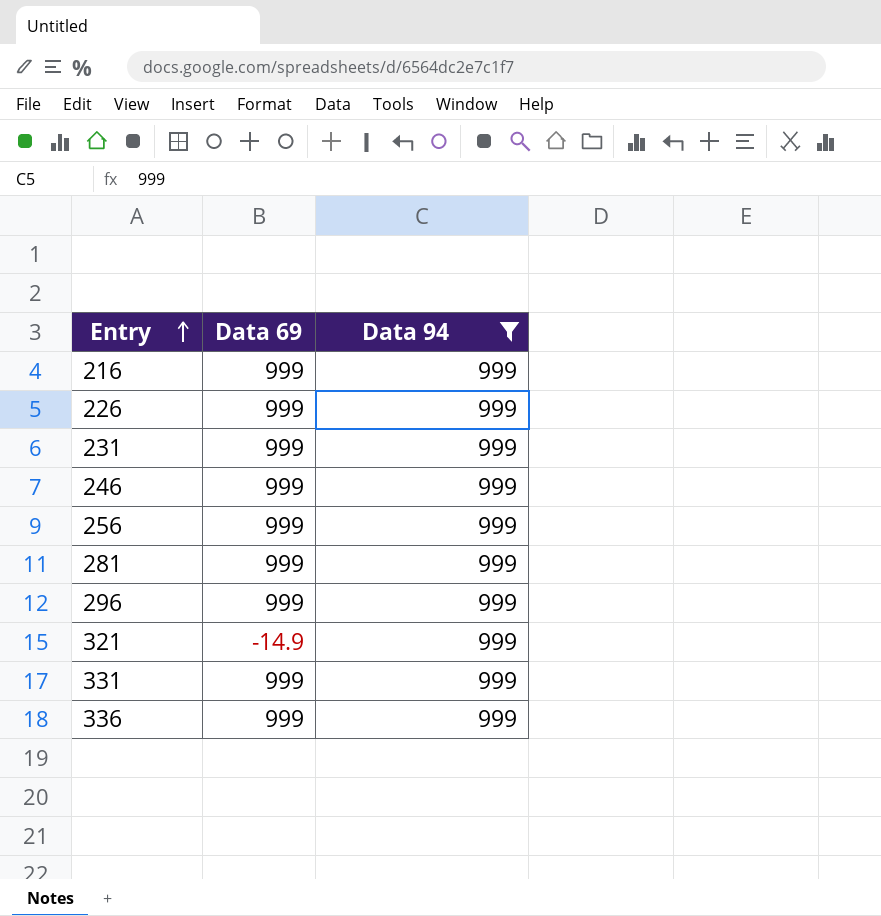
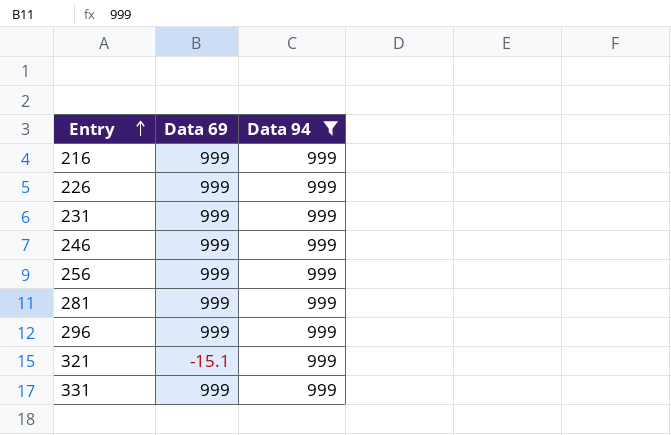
row 336: 999 | 999 -> none
321 | Data 69: -14.9 -> -15.1

